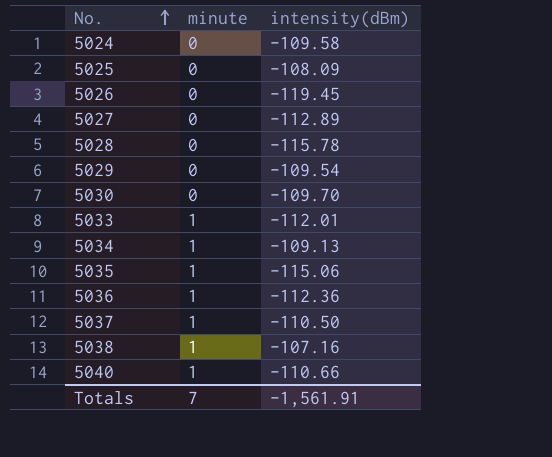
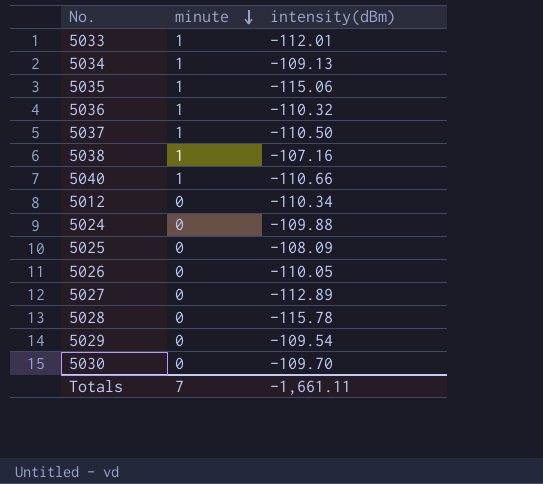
row order: No. ascending -> minute descending
5036 | intensity(dBm): -112.36 -> -110.32
row 5012: none -> 0 | -110.34
5024 | intensity(dBm): -109.58 -> -109.88
5026 | intensity(dBm): -119.45 -> -110.05
Totals | intensity(dBm): -1,561.91 -> -1,661.11

